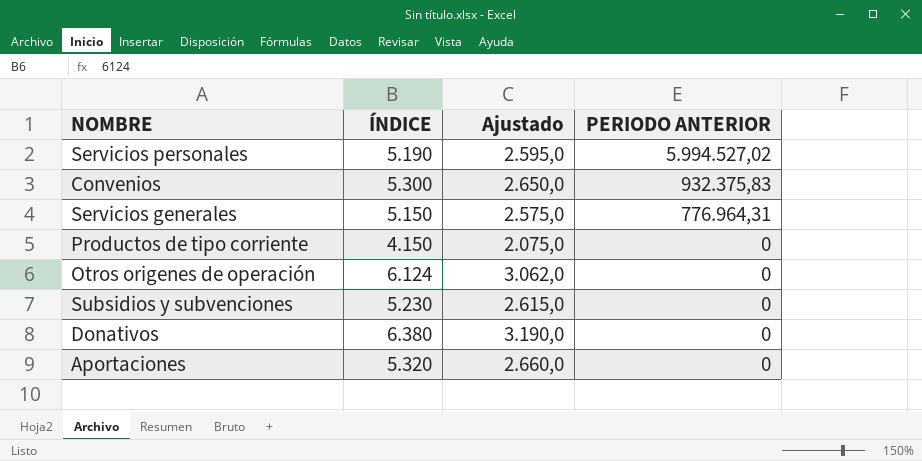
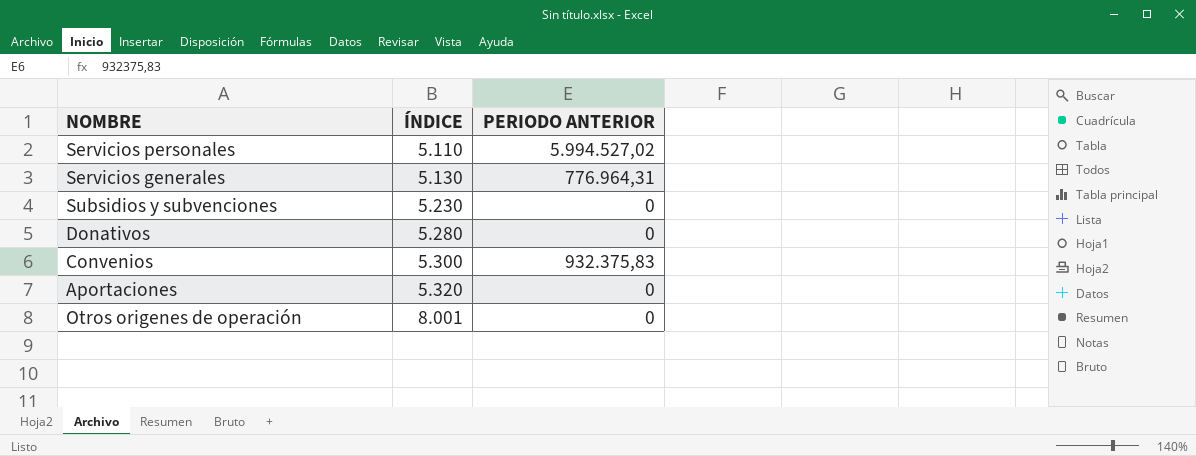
row order: PERIODO ANTERIOR descending -> ÍNDICE ascending
column Ajustado | formula: [ÍNDICE] * 0,5 -> none
row Productos de tipo corriente: 4.150 | 2.075,0 | 0 -> none
Servicios personales | ÍNDICE: 5.190 -> 5.110
Servicios generales | ÍNDICE: 5.150 -> 5.130
Donativos | ÍNDICE: 6.380 -> 5.280
Otros origenes de operación | ÍNDICE: 6.124 -> 8.001

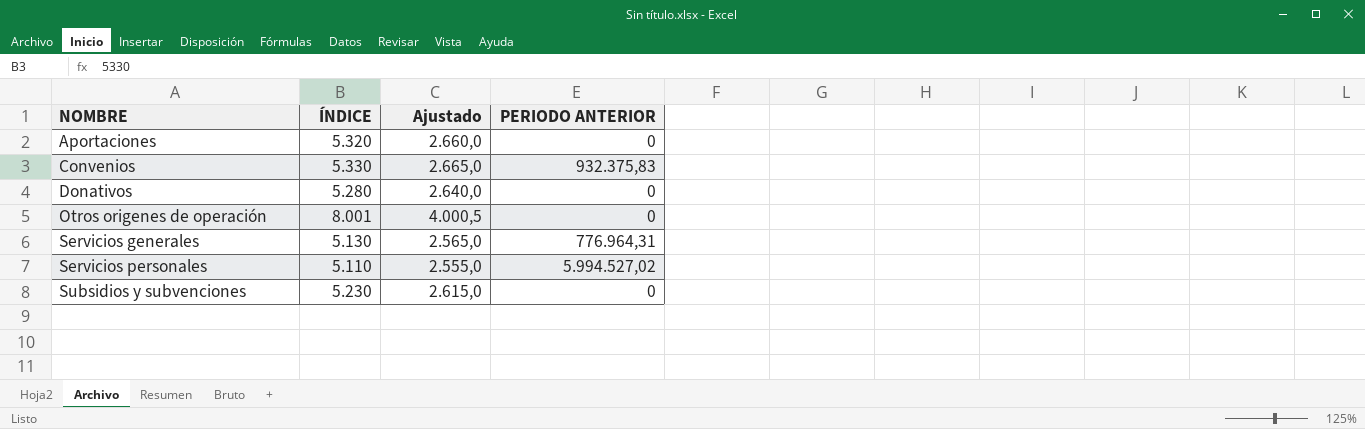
row order: ÍNDICE ascending -> NOMBRE ascending
column Ajustado | formula: none -> [ÍNDICE] * 0,5
Convenios | ÍNDICE: 5.300 -> 5.330

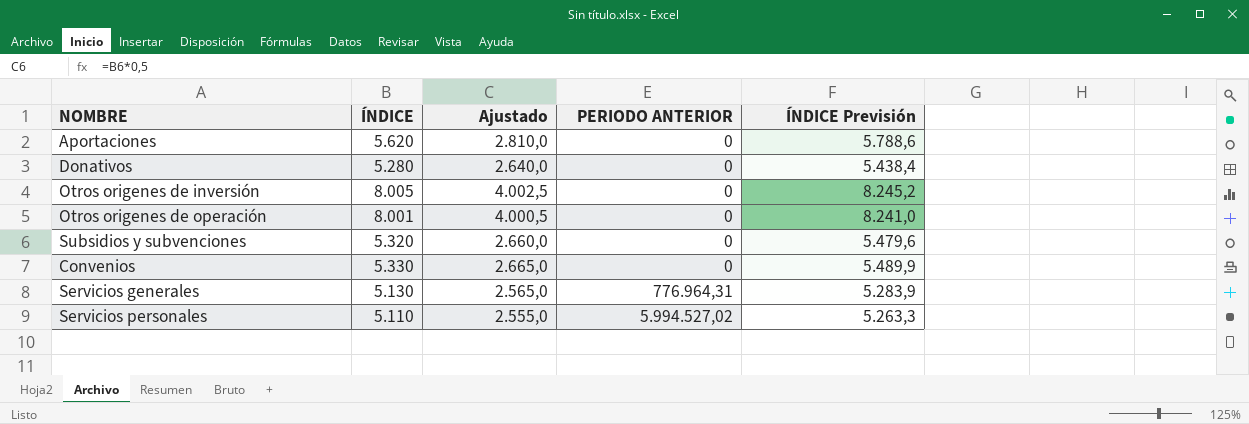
row order: NOMBRE ascending -> PERIODO ANTERIOR ascending
column ÍNDICE Previsión | formula: none -> [ÍNDICE] * 1,03
Aportaciones | ÍNDICE: 5.320 -> 5.620
Aportaciones | Ajustado: 2.660,0 -> 2.810,0
row Otros origenes de inversión: none -> 8.005 | 4.002,5 | 0 | 8.245,2
Subsidios y subvenciones | ÍNDICE: 5.230 -> 5.320
Subsidios y subvenciones | Ajustado: 2.615,0 -> 2.660,0
Convenios | PERIODO ANTERIOR: 932.375,83 -> 0

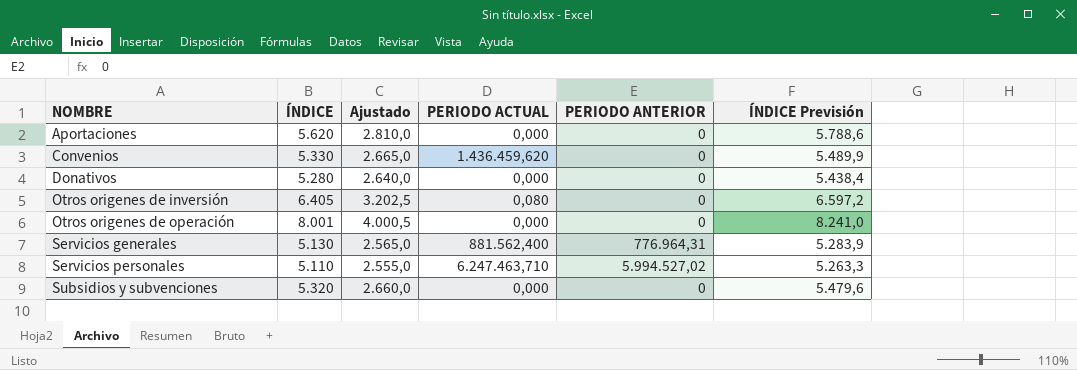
row order: PERIODO ANTERIOR ascending -> NOMBRE ascending
column PERIODO ACTUAL | position: none -> 4
Otros origenes de inversión | ÍNDICE: 8.005 -> 6.405
Otros origenes de inversión | Ajustado: 4.002,5 -> 3.202,5
Otros origenes de inversión | ÍNDICE Previsión: 8.245,2 -> 6.597,2

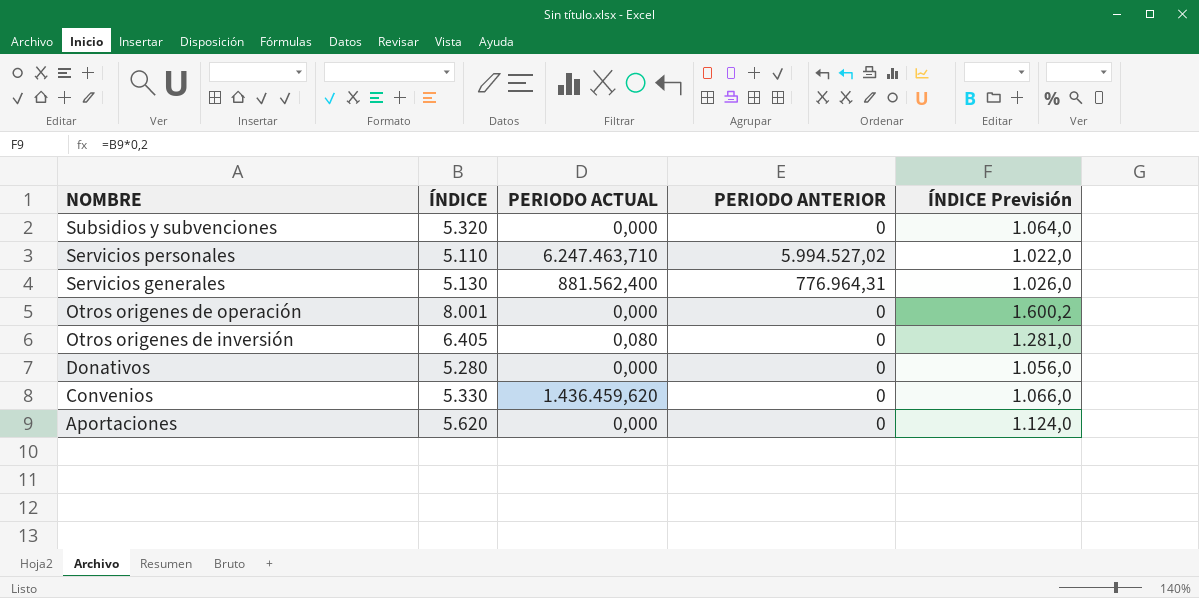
row order: NOMBRE ascending -> NOMBRE descending
column Ajustado | formula: [ÍNDICE] * 0,5 -> none
column ÍNDICE Previsión | formula: [ÍNDICE] * 1,03 -> [ÍNDICE] * 0,2

